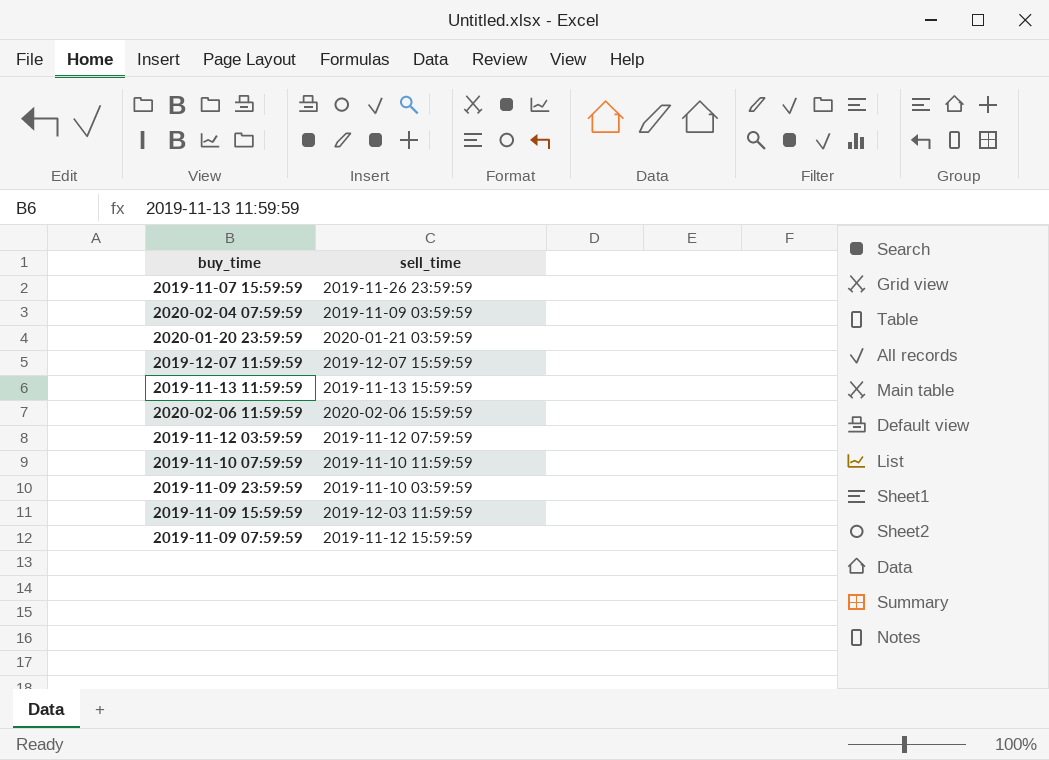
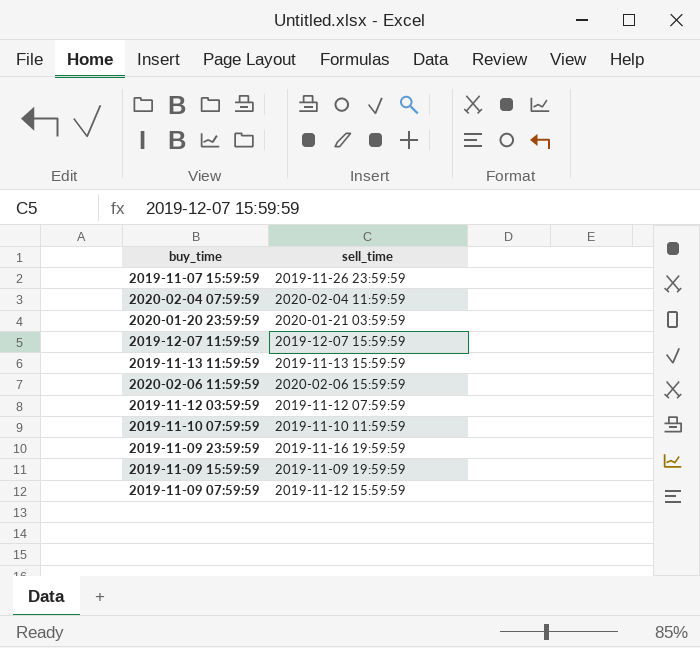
2020-02-04 07:59:59 | sell_time: 2019-11-09 03:59:59 -> 2020-02-04 11:59:59
2019-11-09 23:59:59 | sell_time: 2019-11-10 03:59:59 -> 2019-11-16 19:59:59
2019-11-09 15:59:59 | sell_time: 2019-12-03 11:59:59 -> 2019-11-09 19:59:59

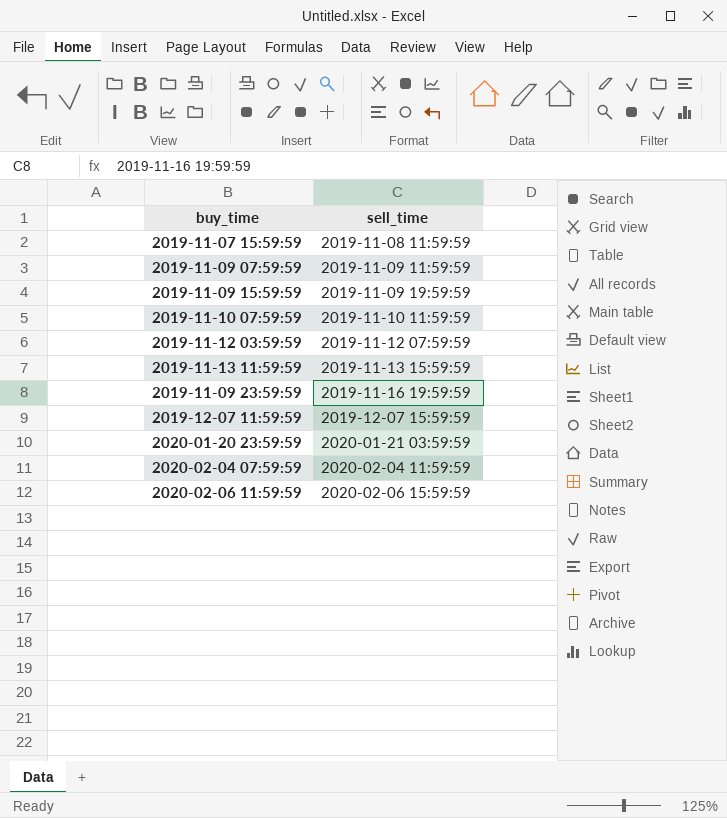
row order: none -> sell_time ascending
2019-11-07 15:59:59 | sell_time: 2019-11-26 23:59:59 -> 2019-11-08 11:59:59
2019-11-09 07:59:59 | sell_time: 2019-11-12 15:59:59 -> 2019-11-09 11:59:59

